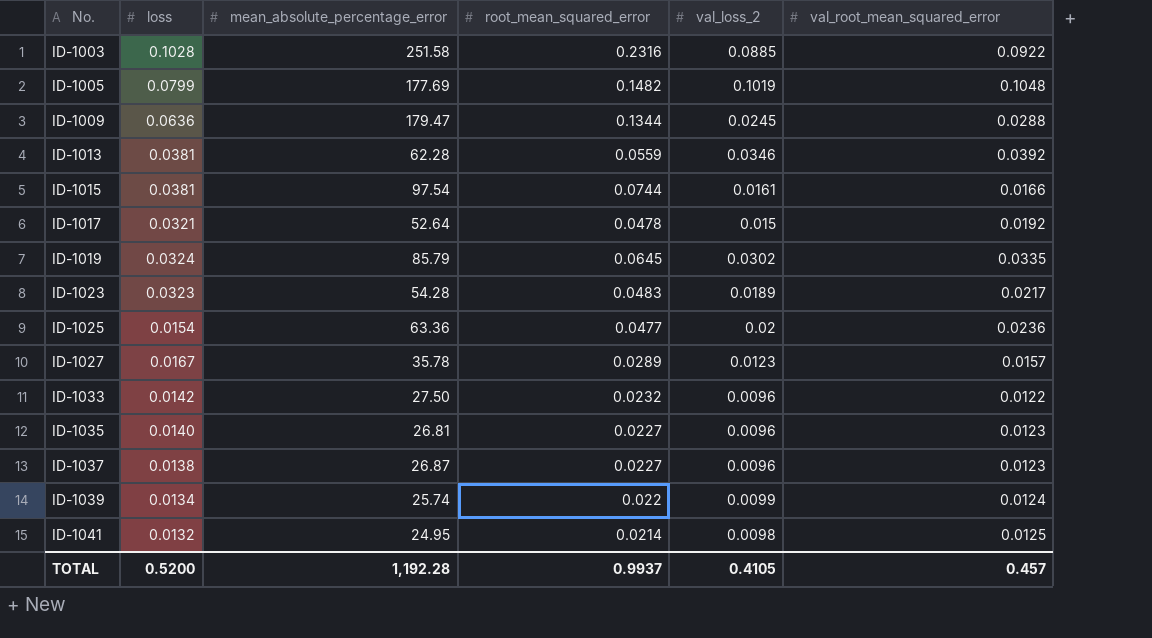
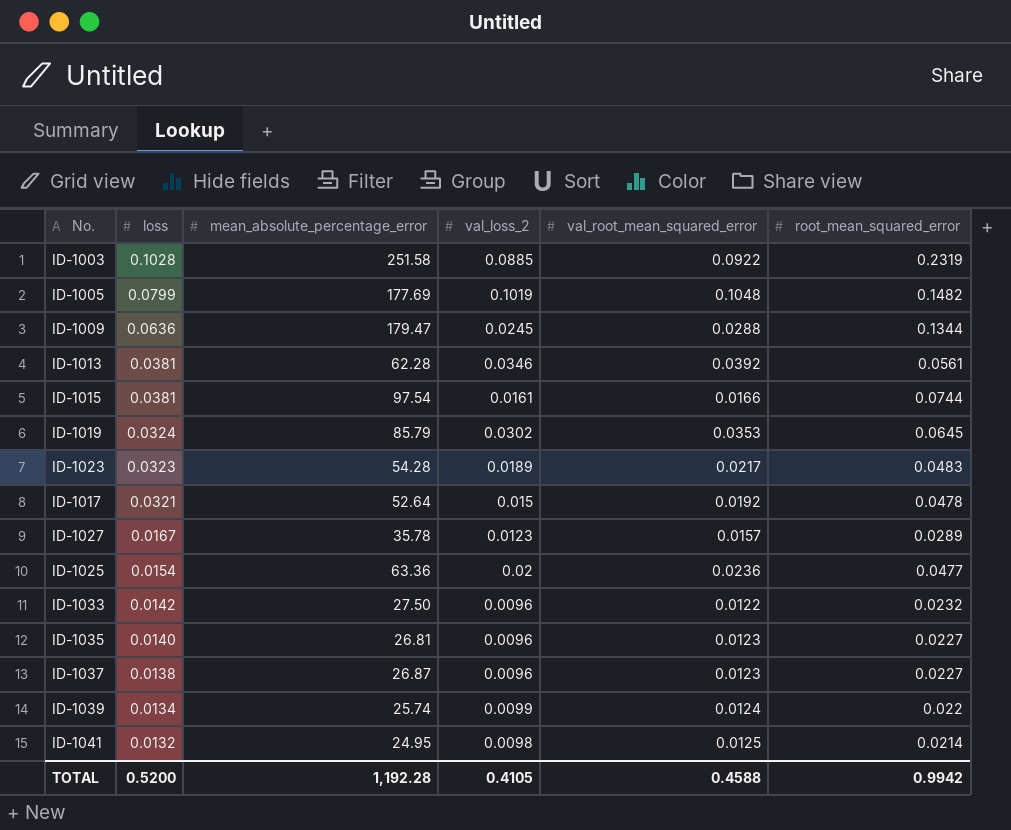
row order: No. ascending -> loss descending
column root_mean_squared_error | position: 4 -> 6
ID-1003 | root_mean_squared_error: 0.2316 -> 0.2319
ID-1013 | root_mean_squared_error: 0.0559 -> 0.0561
ID-1019 | val_root_mean_squared_error: 0.0335 -> 0.0353
TOTAL | val_root_mean_squared_error: 0.457 -> 0.4588
TOTAL | root_mean_squared_error: 0.9937 -> 0.9942

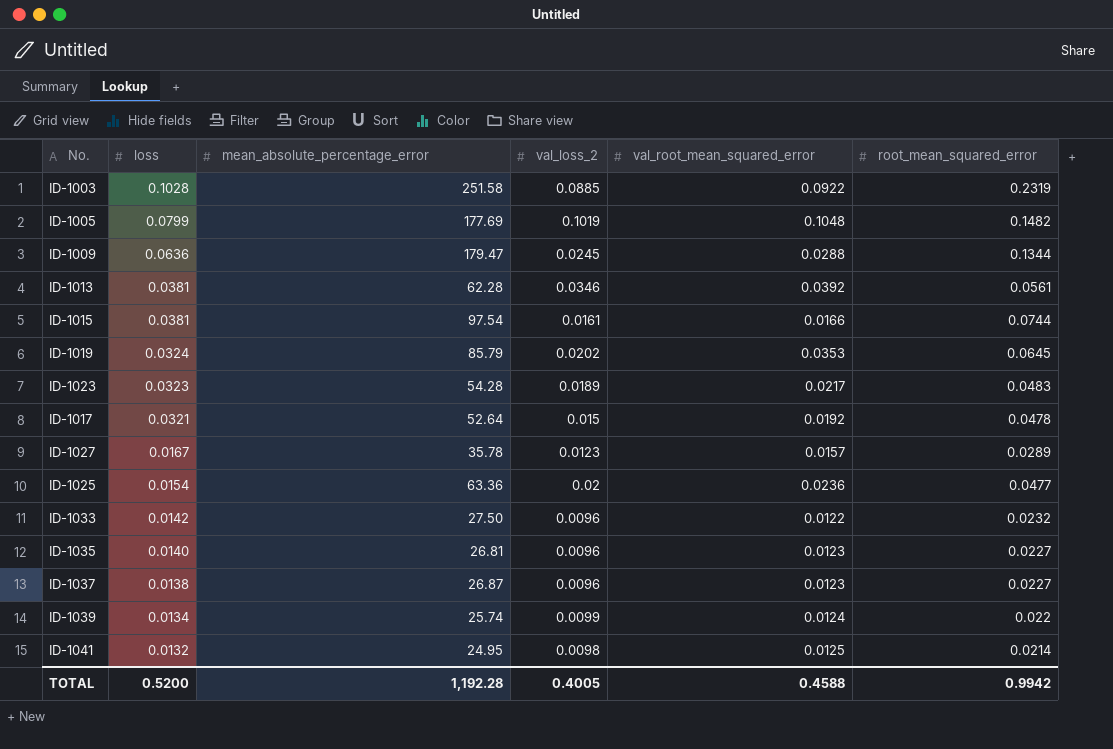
ID-1019 | val_loss_2: 0.0302 -> 0.0202
TOTAL | val_loss_2: 0.4105 -> 0.4005

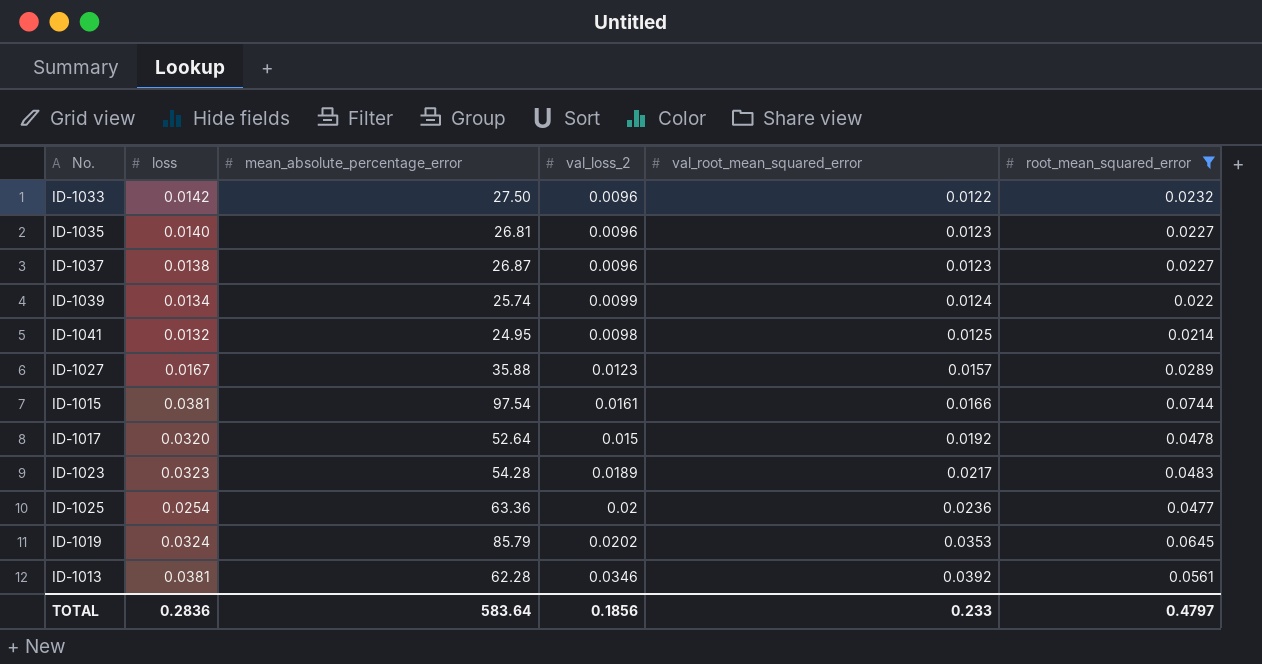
filter: none -> root_mean_squared_error <= 0.0744
row order: loss descending -> val_root_mean_squared_error ascending
ID-1027 | mean_absolute_percentage_error: 35.78 -> 35.88
ID-1017 | loss: 0.0321 -> 0.0320
ID-1025 | loss: 0.0154 -> 0.0254
TOTAL | loss: 0.5200 -> 0.2836
TOTAL | mean_absolute_percentage_error: 1,192.28 -> 583.64
TOTAL | val_loss_2: 0.4005 -> 0.1856
TOTAL | val_root_mean_squared_error: 0.4588 -> 0.233
TOTAL | root_mean_squared_error: 0.9942 -> 0.4797

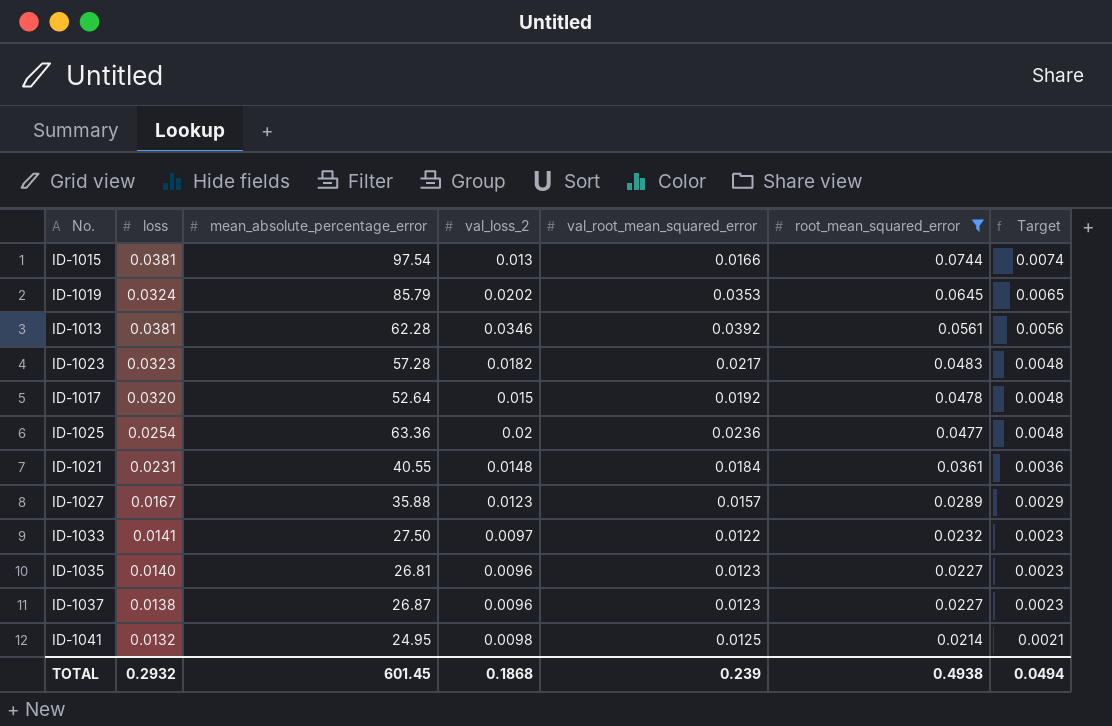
row order: val_root_mean_squared_error ascending -> root_mean_squared_error descending
column Target | formula: none -> [root_mean_squared_error] * 0.1
row ID-1039: 0.0134 | 25.74 | 0.0099 | 0.0124 | 0.022 -> none
ID-1015 | val_loss_2: 0.0161 -> 0.013
ID-1023 | mean_absolute_percentage_error: 54.28 -> 57.28
ID-1023 | val_loss_2: 0.0189 -> 0.0182
row ID-1021: none -> 0.0231 | 40.55 | 0.0148 | 0.0184 | 0.0361 | 0.0036
ID-1033 | loss: 0.0142 -> 0.0141
ID-1033 | val_loss_2: 0.0096 -> 0.0097
TOTAL | loss: 0.2836 -> 0.2932
TOTAL | mean_absolute_percentage_error: 583.64 -> 601.45
TOTAL | val_loss_2: 0.1856 -> 0.1868
TOTAL | val_root_mean_squared_error: 0.233 -> 0.239
TOTAL | root_mean_squared_error: 0.4797 -> 0.4938

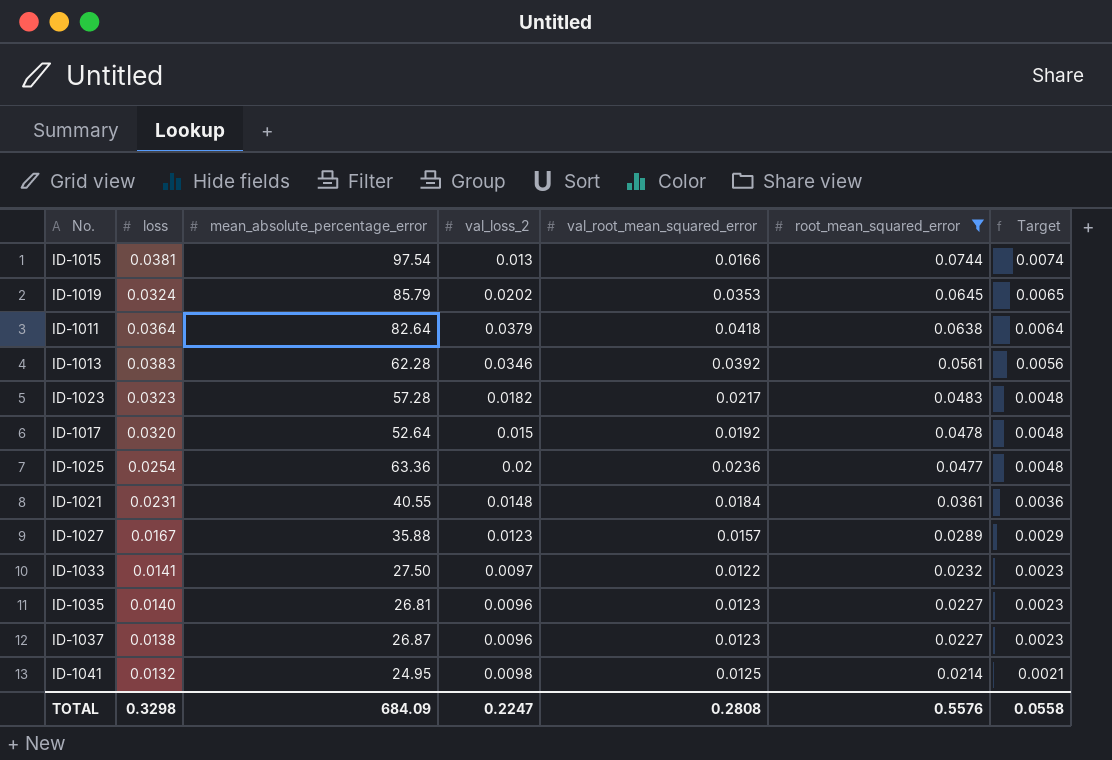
row ID-1011: none -> 0.0364 | 82.64 | 0.0379 | 0.0418 | 0.0638 | 0.0064
ID-1013 | loss: 0.0381 -> 0.0383
TOTAL | loss: 0.2932 -> 0.3298
TOTAL | mean_absolute_percentage_error: 601.45 -> 684.09
TOTAL | val_loss_2: 0.1868 -> 0.2247
TOTAL | val_root_mean_squared_error: 0.239 -> 0.2808
TOTAL | root_mean_squared_error: 0.4938 -> 0.5576
TOTAL | Target: 0.0494 -> 0.0558

